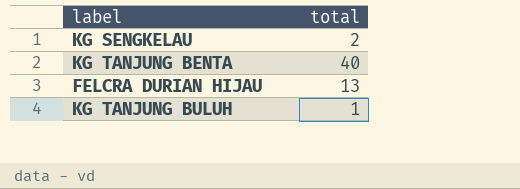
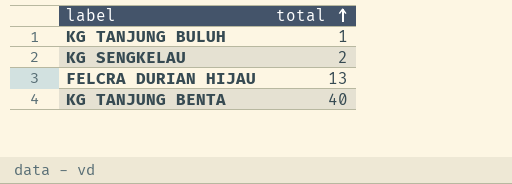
row order: none -> total ascending

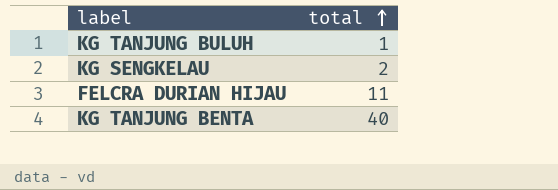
FELCRA DURIAN HIJAU | total: 13 -> 11

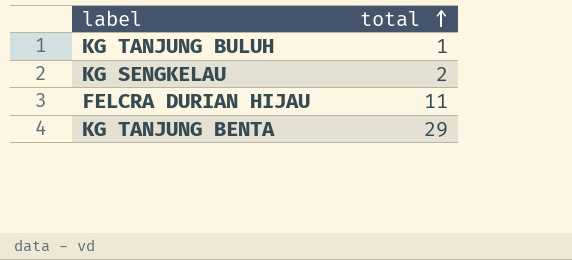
KG TANJUNG BENTA | total: 40 -> 29

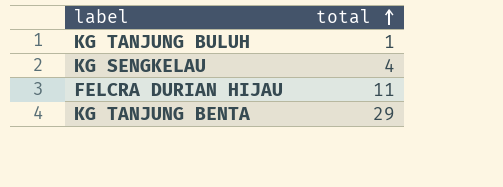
KG SENGKELAU | total: 2 -> 4

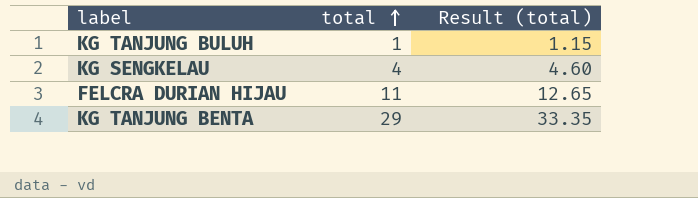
column Result (total) | formula: none -> [total] * 1.15

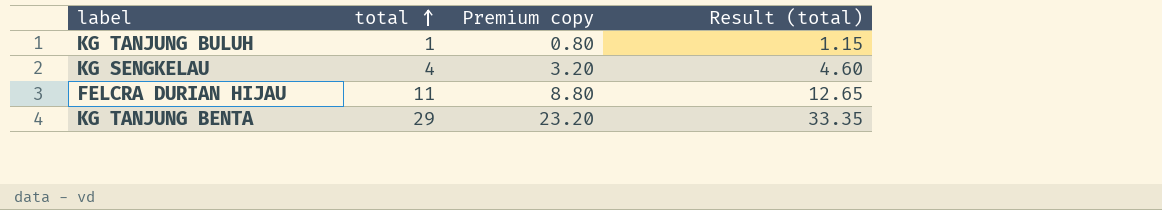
column Premium copy | formula: none -> [total] * 0.8

